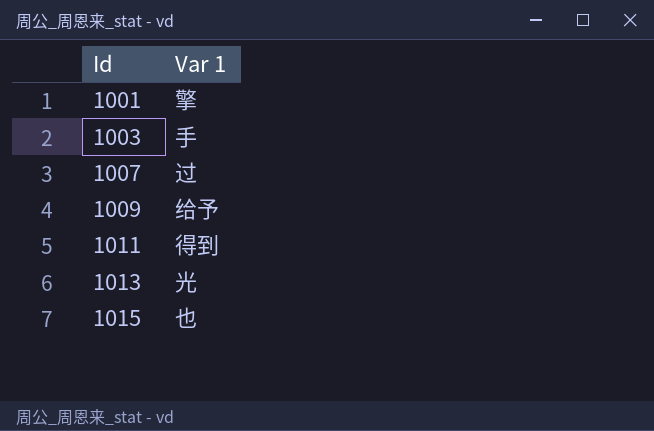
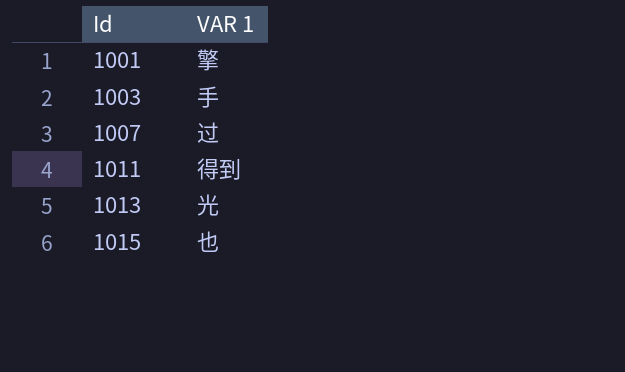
column name: Var 1 -> VAR 1
row 1009: 给予 -> none

